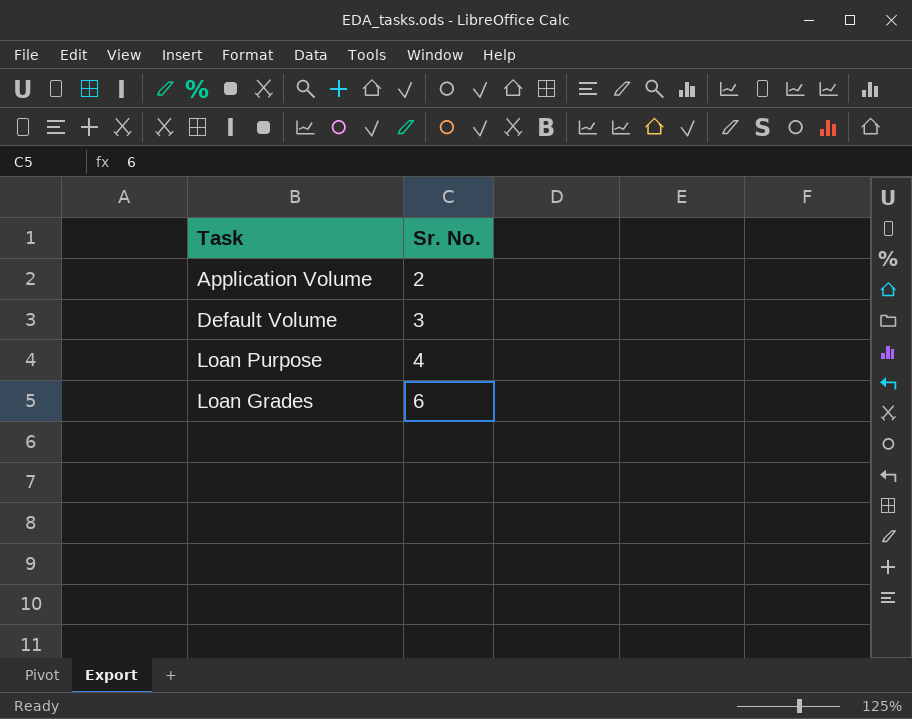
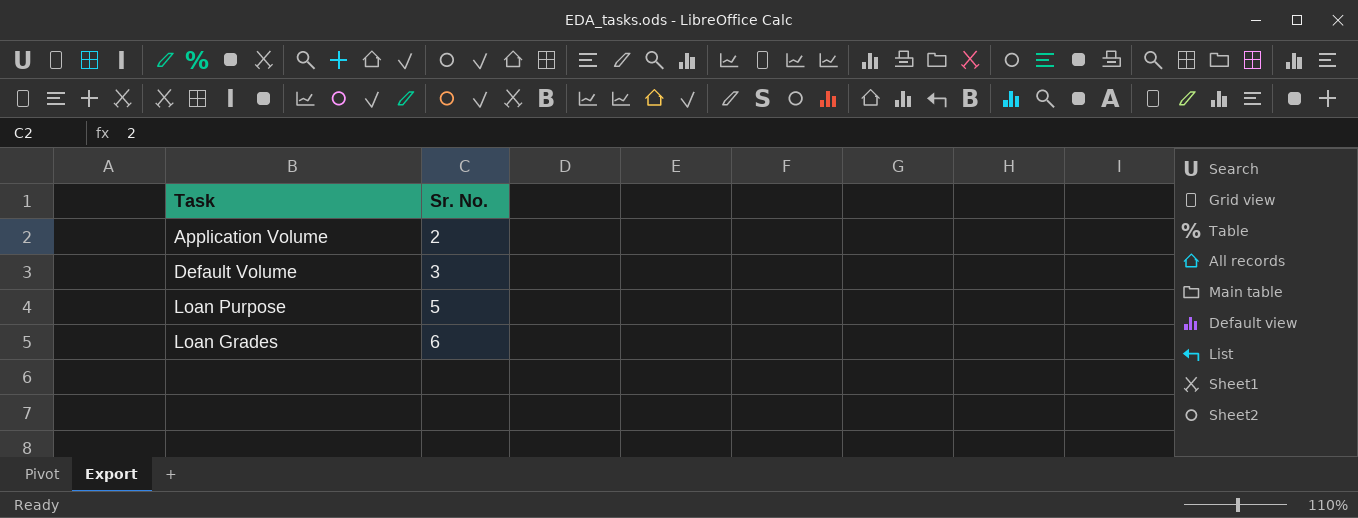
Loan Purpose | Sr. No.: 4 -> 5

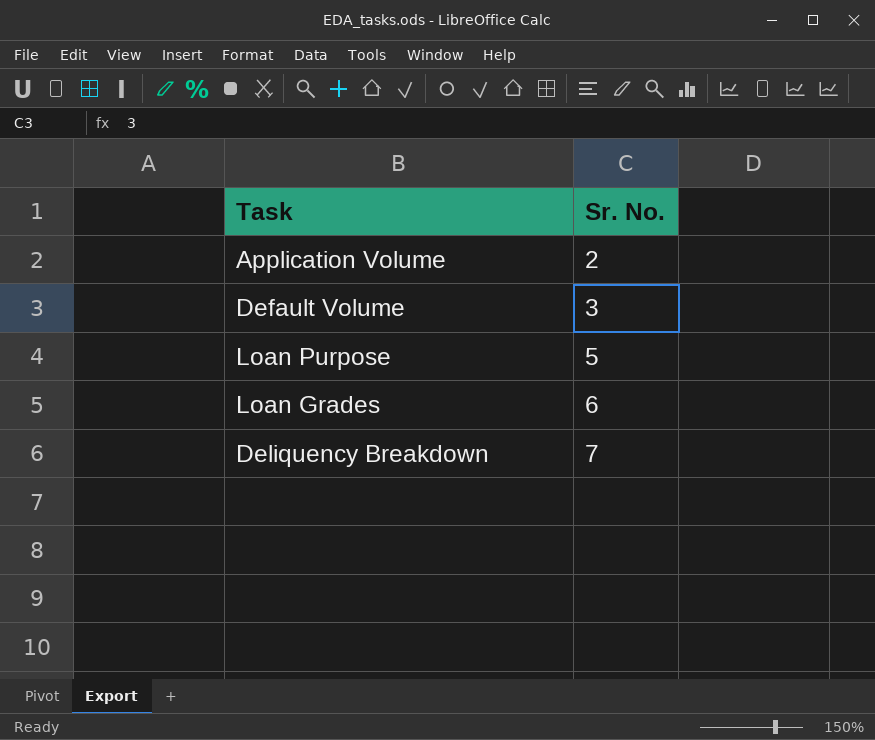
row Deliquency Breakdown: none -> 7

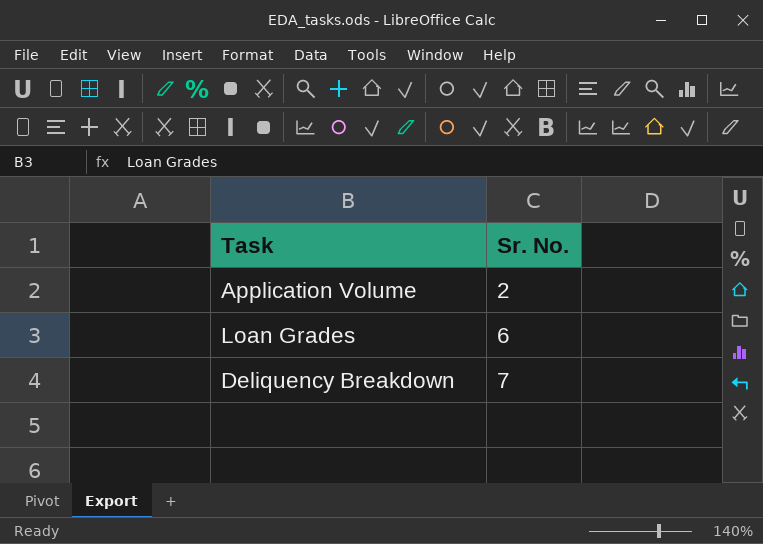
row Default Volume: 3 -> none
row Loan Purpose: 5 -> none

